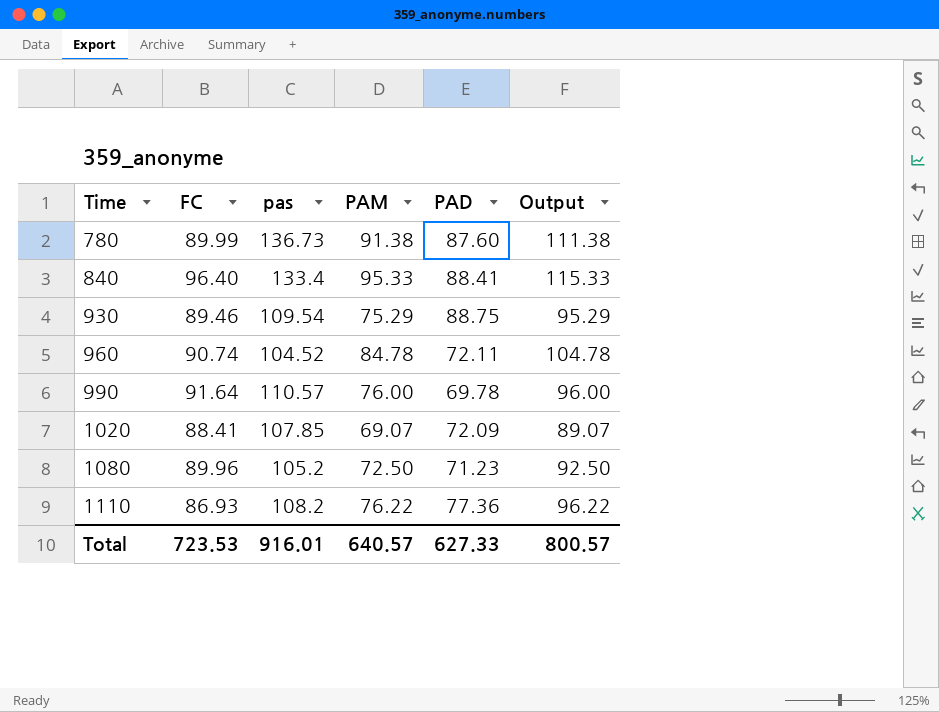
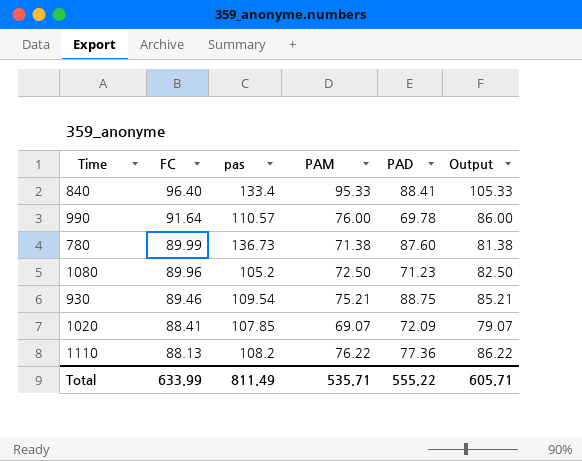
row order: Time ascending -> FC descending
column Output | formula: [PAM] + 20 -> [PAM] + 10
row 960: 90.74 | 104.52 | 84.78 | 72.11 | 104.78 -> none
780 | PAM: 91.38 -> 71.38
930 | PAM: 75.29 -> 75.21
1110 | FC: 86.93 -> 88.13
Total | FC: 723.53 -> 633.99
Total | pas: 916.01 -> 811.49
Total | PAM: 640.57 -> 535.71
Total | PAD: 627.33 -> 555.22
Total | Output: 800.57 -> 605.71

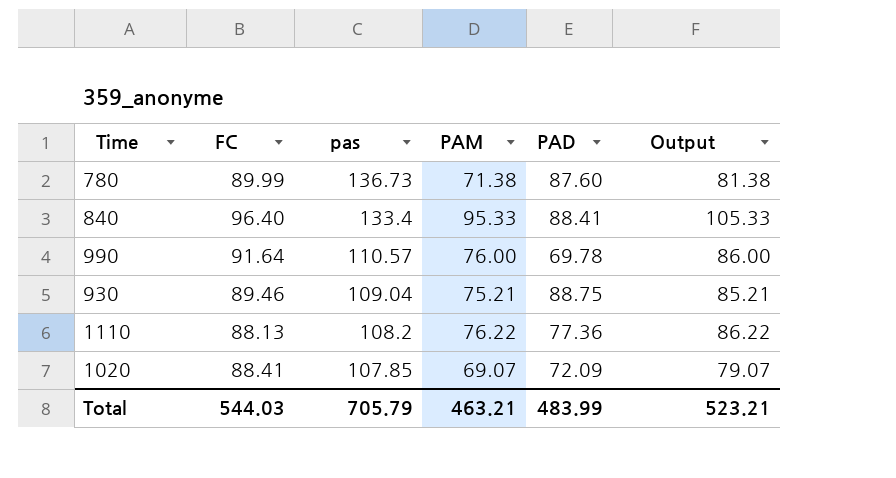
row order: FC descending -> pas descending
row 1080: 89.96 | 105.2 | 72.50 | 71.23 | 82.50 -> none
930 | pas: 109.54 -> 109.04
Total | FC: 633.99 -> 544.03
Total | pas: 811.49 -> 705.79
Total | PAM: 535.71 -> 463.21
Total | PAD: 555.22 -> 483.99
Total | Output: 605.71 -> 523.21

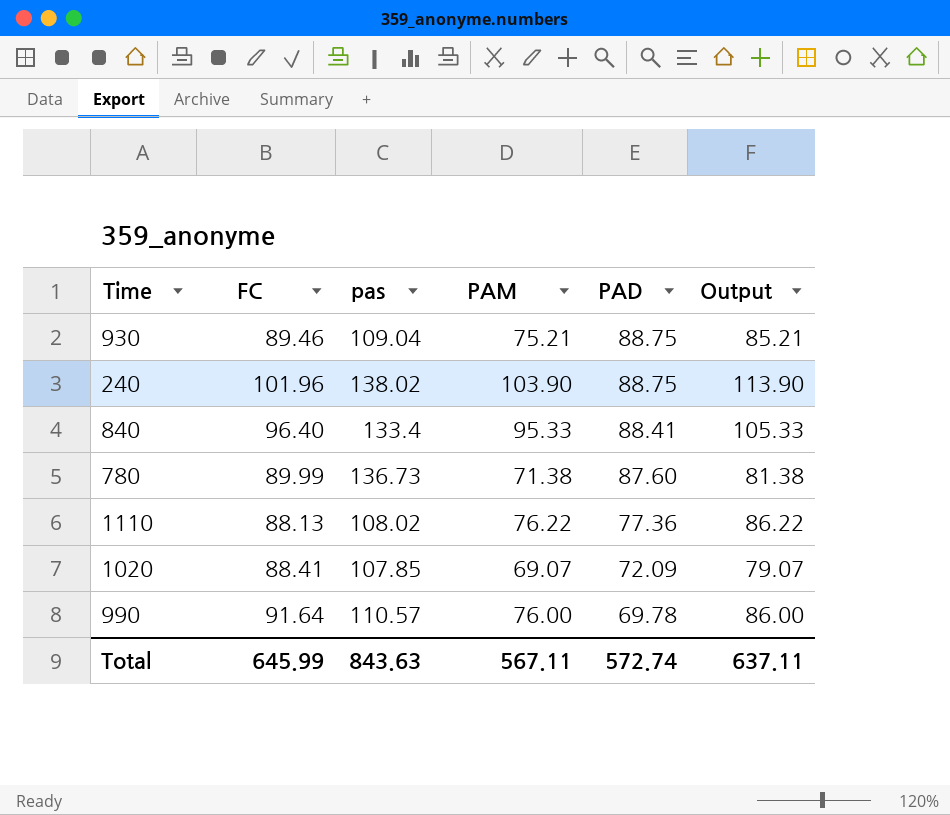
row order: pas descending -> PAD descending
row 240: none -> 101.96 | 138.02 | 103.90 | 88.75 | 113.90
1110 | pas: 108.2 -> 108.02
Total | FC: 544.03 -> 645.99
Total | pas: 705.79 -> 843.63
Total | PAM: 463.21 -> 567.11
Total | PAD: 483.99 -> 572.74
Total | Output: 523.21 -> 637.11

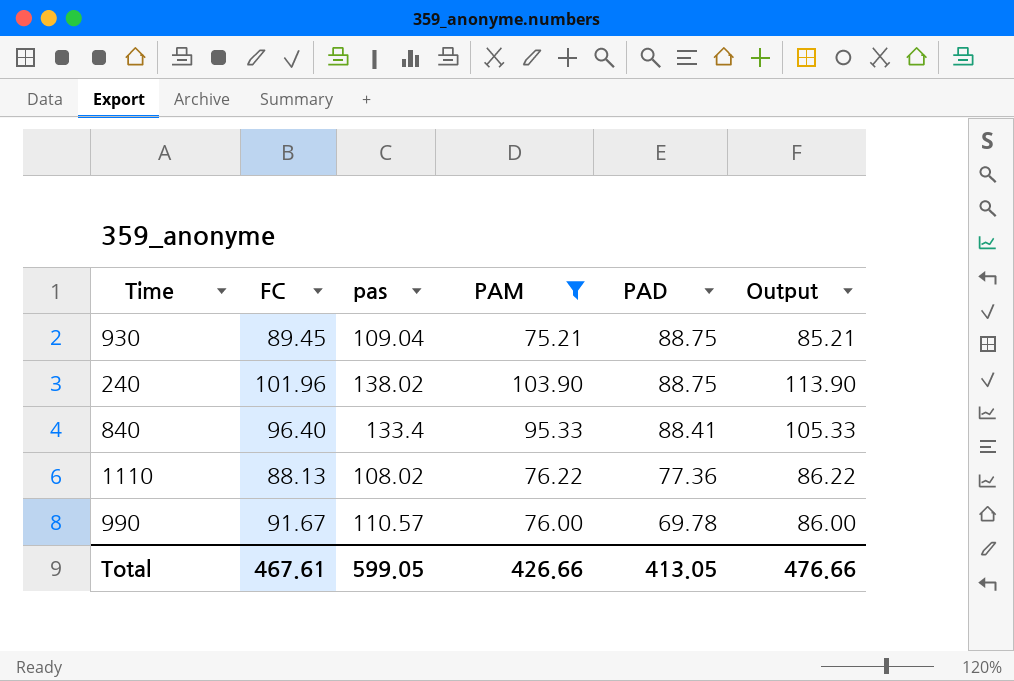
filter: none -> PAM >= 75.21
930 | FC: 89.46 -> 89.45
990 | FC: 91.64 -> 91.67
Total | FC: 645.99 -> 467.61
Total | pas: 843.63 -> 599.05
Total | PAM: 567.11 -> 426.66
Total | PAD: 572.74 -> 413.05
Total | Output: 637.11 -> 476.66

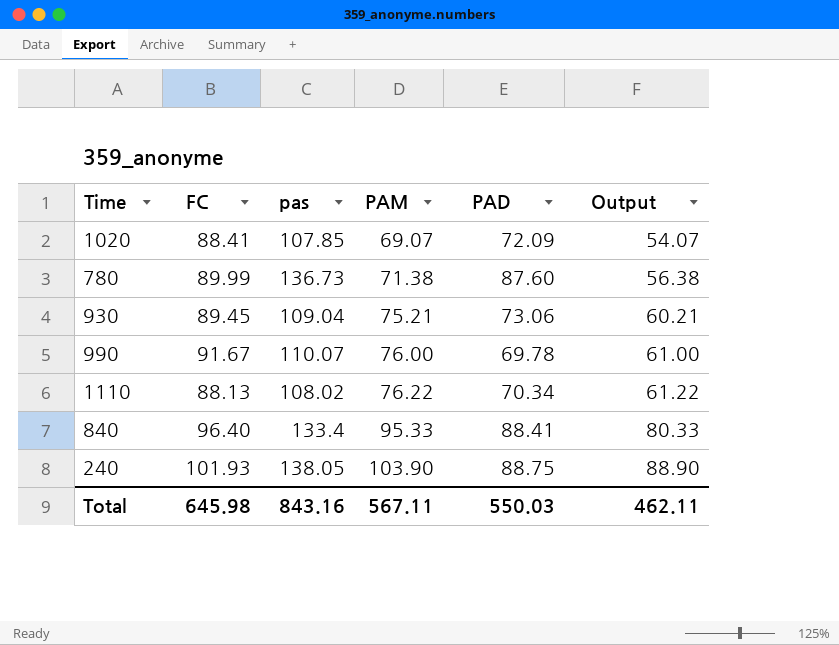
filter: PAM >= 75.21 -> none
row order: PAD descending -> PAM ascending
column Output | formula: [PAM] + 10 -> [PAM] - 15
930 | PAD: 88.75 -> 73.06
990 | pas: 110.57 -> 110.07
1110 | PAD: 77.36 -> 70.34
240 | FC: 101.96 -> 101.93
240 | pas: 138.02 -> 138.05
Total | FC: 467.61 -> 645.98
Total | pas: 599.05 -> 843.16
Total | PAM: 426.66 -> 567.11
Total | PAD: 413.05 -> 550.03
Total | Output: 476.66 -> 462.11

